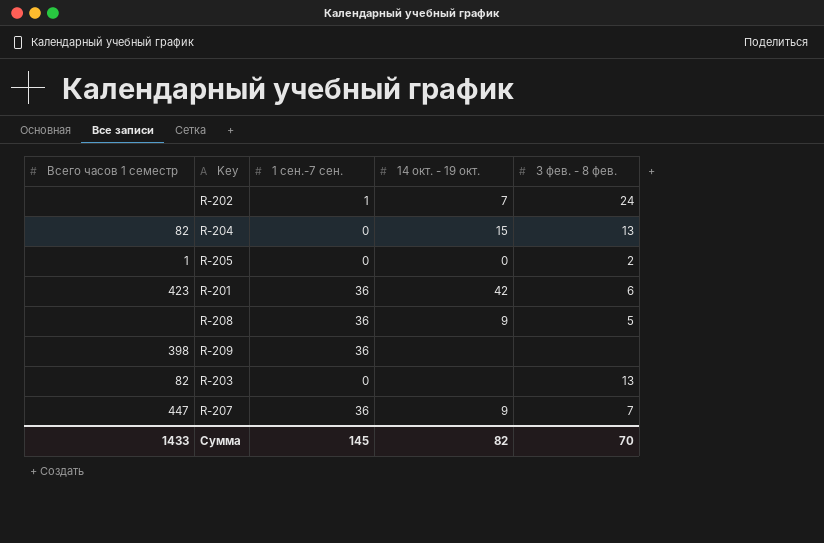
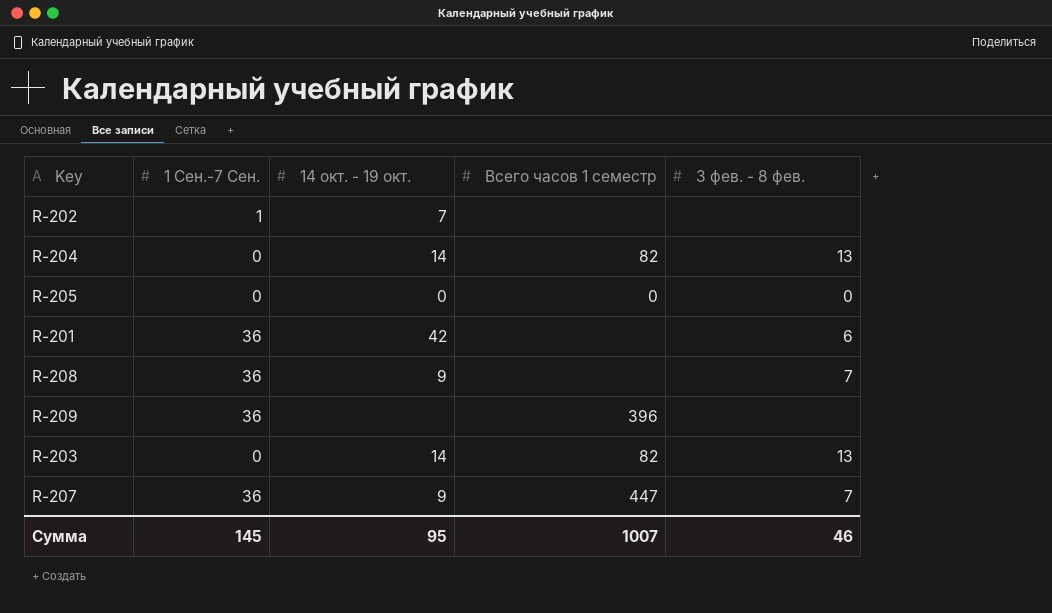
column name: 1 сен.-7 сен. -> 1 Сен.-7 Сен.
column Всего часов 1 семестр | position: 1 -> 4
R-202 | 3 фев. - 8 фев.: 24 -> none
R-204 | 14 окт. - 19 окт.: 15 -> 14
R-205 | Всего часов 1 семестр: 1 -> 0
R-205 | 3 фев. - 8 фев.: 2 -> 0
R-201 | Всего часов 1 семестр: 423 -> none
R-208 | 3 фев. - 8 фев.: 5 -> 7
R-209 | Всего часов 1 семестр: 398 -> 396
R-203 | 14 окт. - 19 окт.: none -> 14
Сумма | 14 окт. - 19 окт.: 82 -> 95
Сумма | Всего часов 1 семестр: 1433 -> 1007
Сумма | 3 фев. - 8 фев.: 70 -> 46

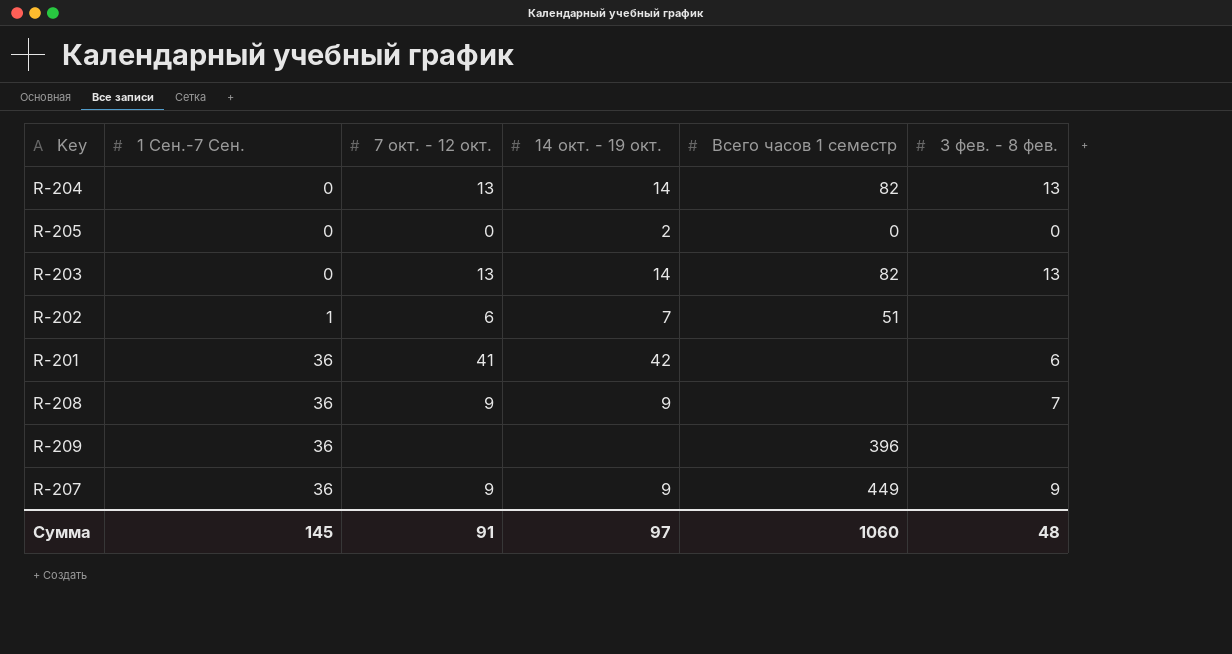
row order: none -> 1 Сен.-7 Сен. ascending
column 7 окт. - 12 окт. | position: none -> 3
R-205 | 14 окт. - 19 окт.: 0 -> 2
R-202 | Всего часов 1 семестр: none -> 51
R-207 | Всего часов 1 семестр: 447 -> 449
R-207 | 3 фев. - 8 фев.: 7 -> 9
Сумма | 14 окт. - 19 окт.: 95 -> 97
Сумма | Всего часов 1 семестр: 1007 -> 1060
Сумма | 3 фев. - 8 фев.: 46 -> 48

